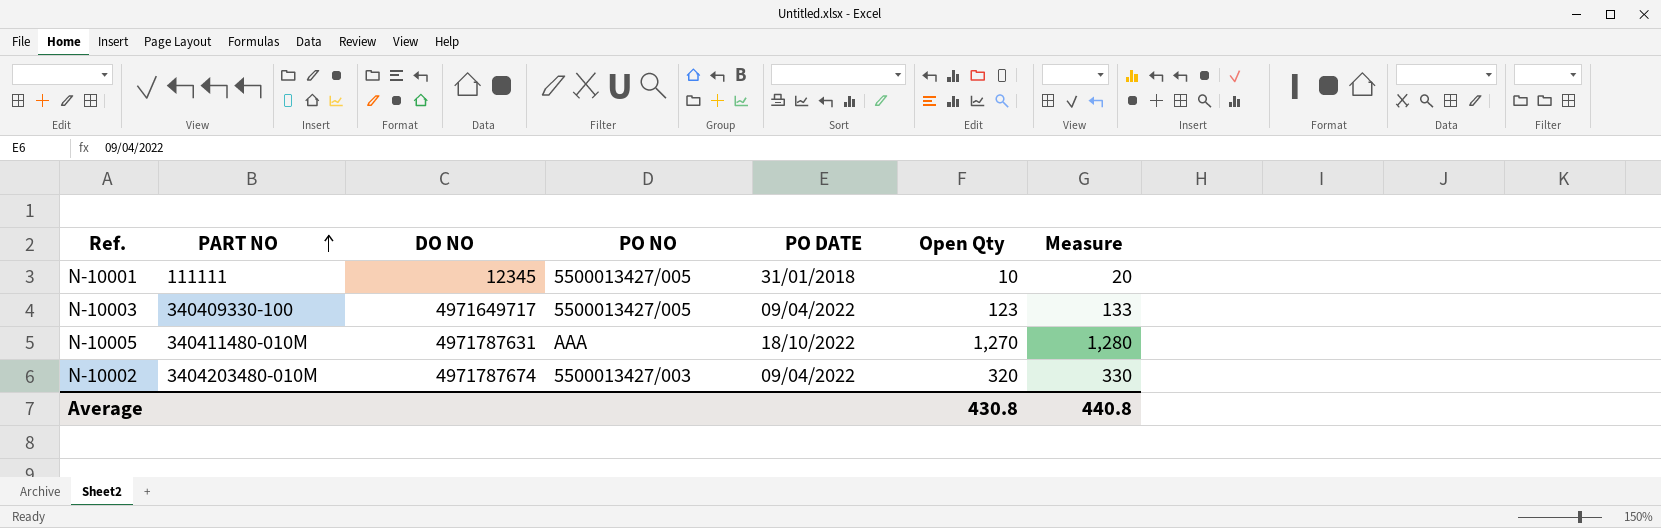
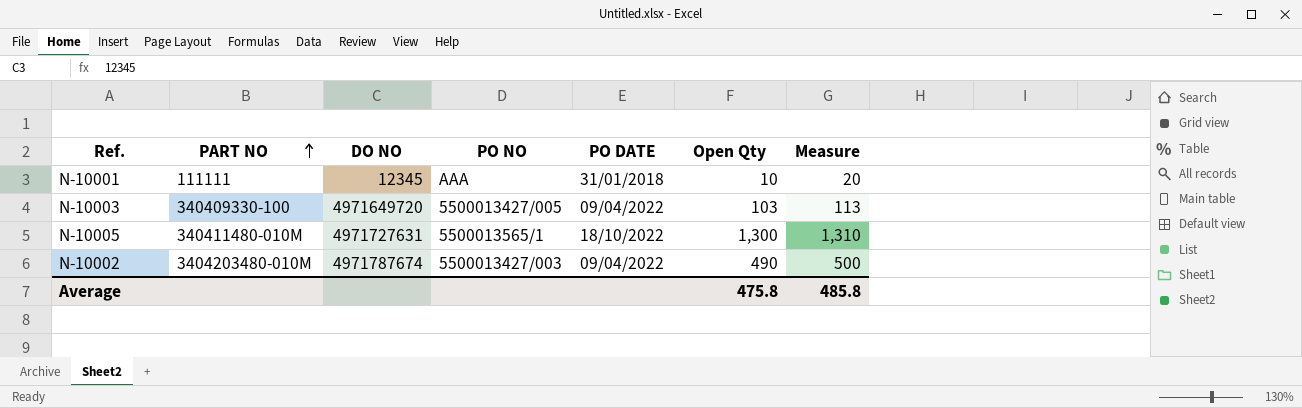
N-10001 | PO NO: 5500013427/005 -> AAA
N-10003 | DO NO: 4971649717 -> 4971649720
N-10003 | Open Qty: 123 -> 103
N-10003 | Measure: 133 -> 113
N-10005 | DO NO: 4971787631 -> 4971727631
N-10005 | PO NO: AAA -> 5500013565/1
N-10005 | Open Qty: 1,270 -> 1,300
N-10005 | Measure: 1,280 -> 1,310
N-10002 | Open Qty: 320 -> 490
N-10002 | Measure: 330 -> 500
Average | Open Qty: 430.8 -> 475.8
Average | Measure: 440.8 -> 485.8

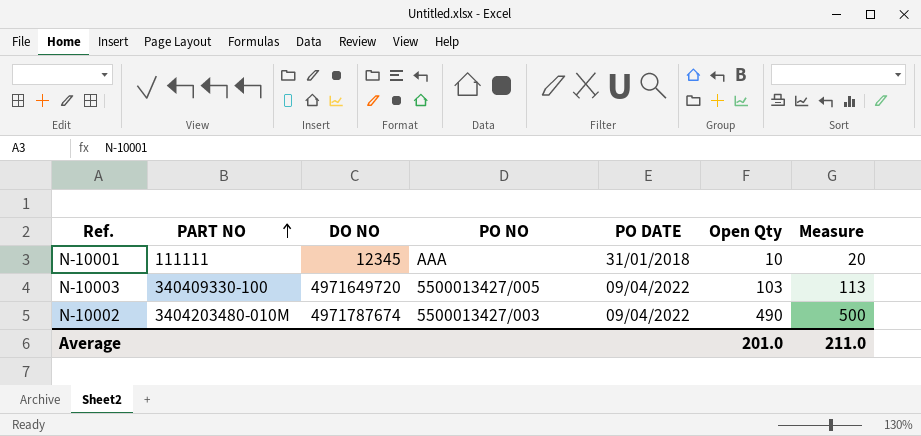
row N-10005: 340411480-010M | 4971727631 | 5500013565/1 | 18/10/2022 | 1,300 | 1,310 -> none
Average | Open Qty: 475.8 -> 201.0
Average | Measure: 485.8 -> 211.0

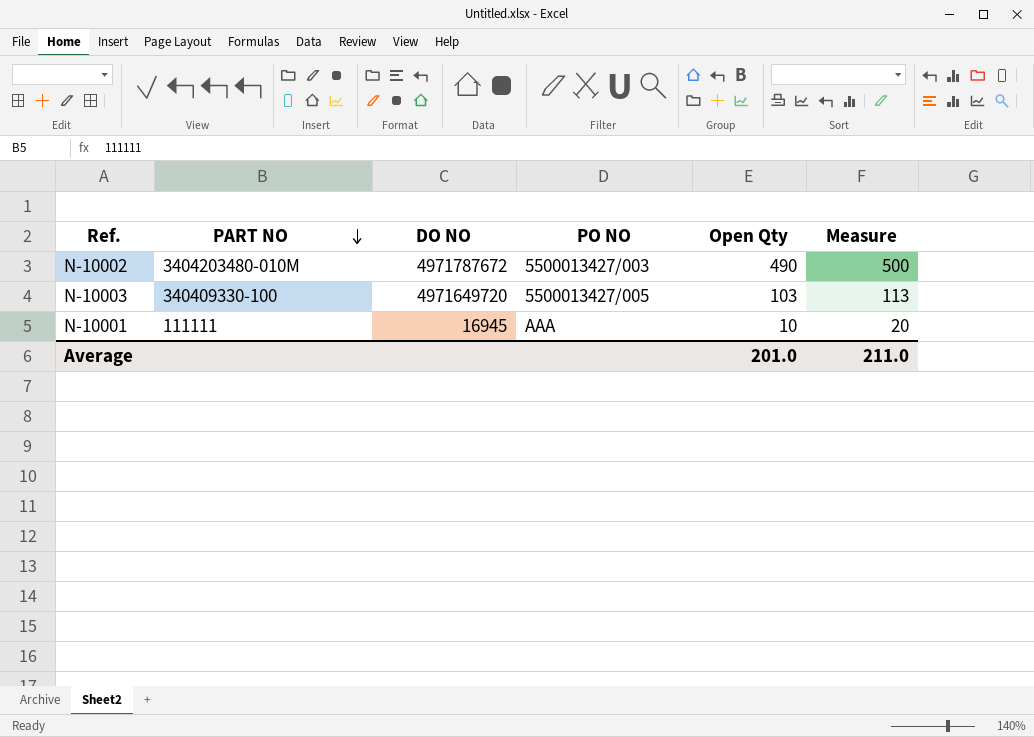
row order: PART NO ascending -> PART NO descending
column PO DATE | position: 5 -> none
N-10002 | DO NO: 4971787674 -> 4971787672
N-10001 | DO NO: 12345 -> 16945

